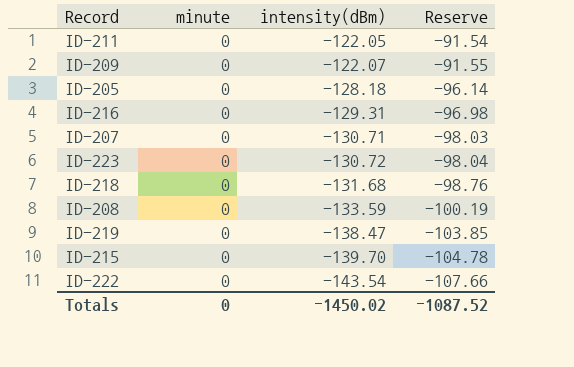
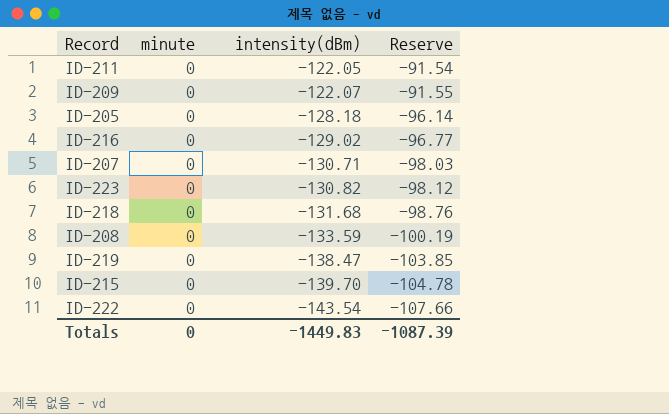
ID-216 | intensity(dBm): -129.31 -> -129.02
ID-216 | Reserve: -96.98 -> -96.77
ID-223 | intensity(dBm): -130.72 -> -130.82
ID-223 | Reserve: -98.04 -> -98.12
Totals | intensity(dBm): -1450.02 -> -1449.83
Totals | Reserve: -1087.52 -> -1087.39

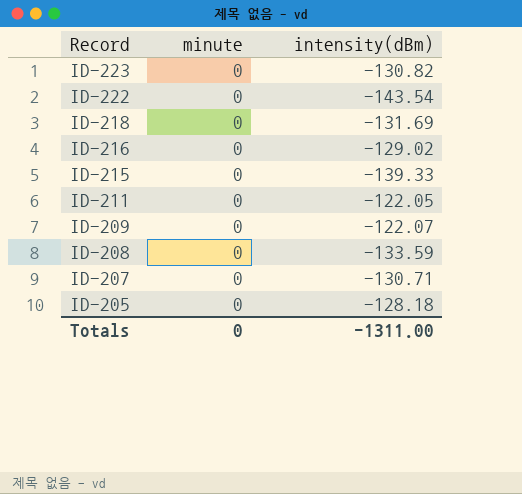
row order: intensity(dBm) descending -> Record descending
column Reserve | formula: [intensity(dBm)] * 0.75 -> none
row ID-219: 0 | -138.47 | -103.85 -> none
ID-218 | intensity(dBm): -131.68 -> -131.69
ID-215 | intensity(dBm): -139.70 -> -139.33
Totals | intensity(dBm): -1449.83 -> -1311.00

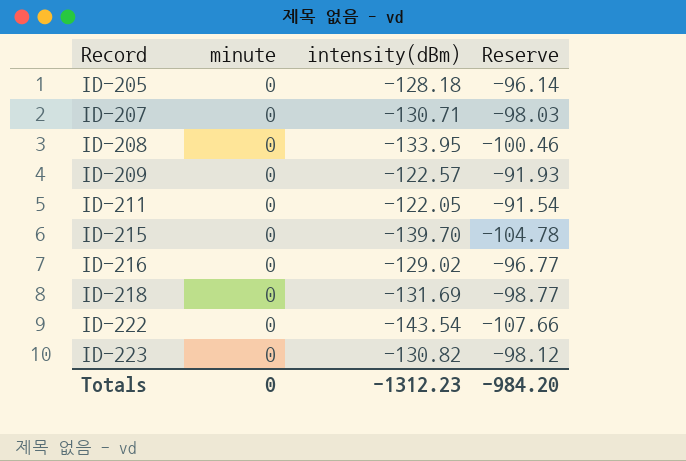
row order: Record descending -> Record ascending
column Reserve | formula: none -> [intensity(dBm)] * 0.75
ID-208 | intensity(dBm): -133.59 -> -133.95
ID-209 | intensity(dBm): -122.07 -> -122.57
ID-215 | intensity(dBm): -139.33 -> -139.70
Totals | intensity(dBm): -1311.00 -> -1312.23

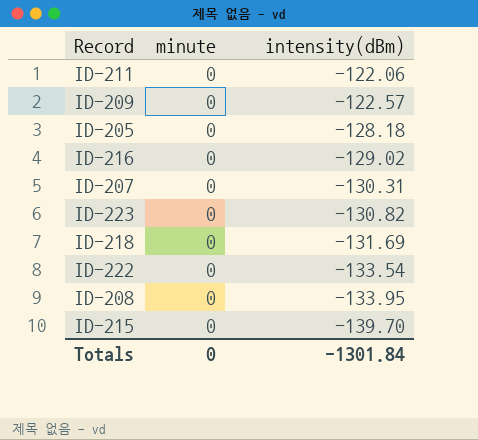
row order: Record ascending -> intensity(dBm) descending
column Reserve | formula: [intensity(dBm)] * 0.75 -> none
ID-211 | intensity(dBm): -122.05 -> -122.06
ID-207 | intensity(dBm): -130.71 -> -130.31
ID-222 | intensity(dBm): -143.54 -> -133.54
Totals | intensity(dBm): -1312.23 -> -1301.84

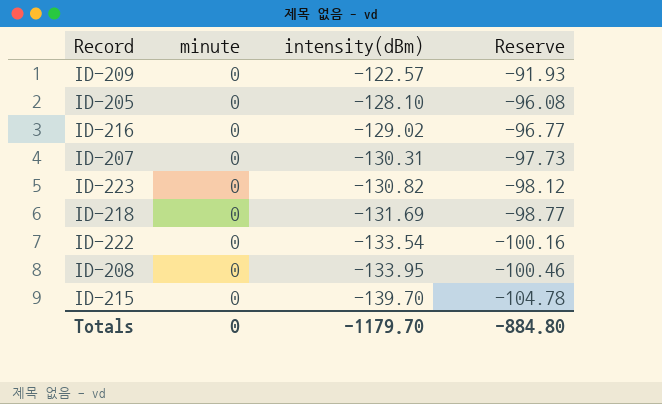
column Reserve | formula: none -> [intensity(dBm)] * 0.75
row ID-211: 0 | -122.06 -> none
ID-205 | intensity(dBm): -128.18 -> -128.10
Totals | intensity(dBm): -1301.84 -> -1179.70

